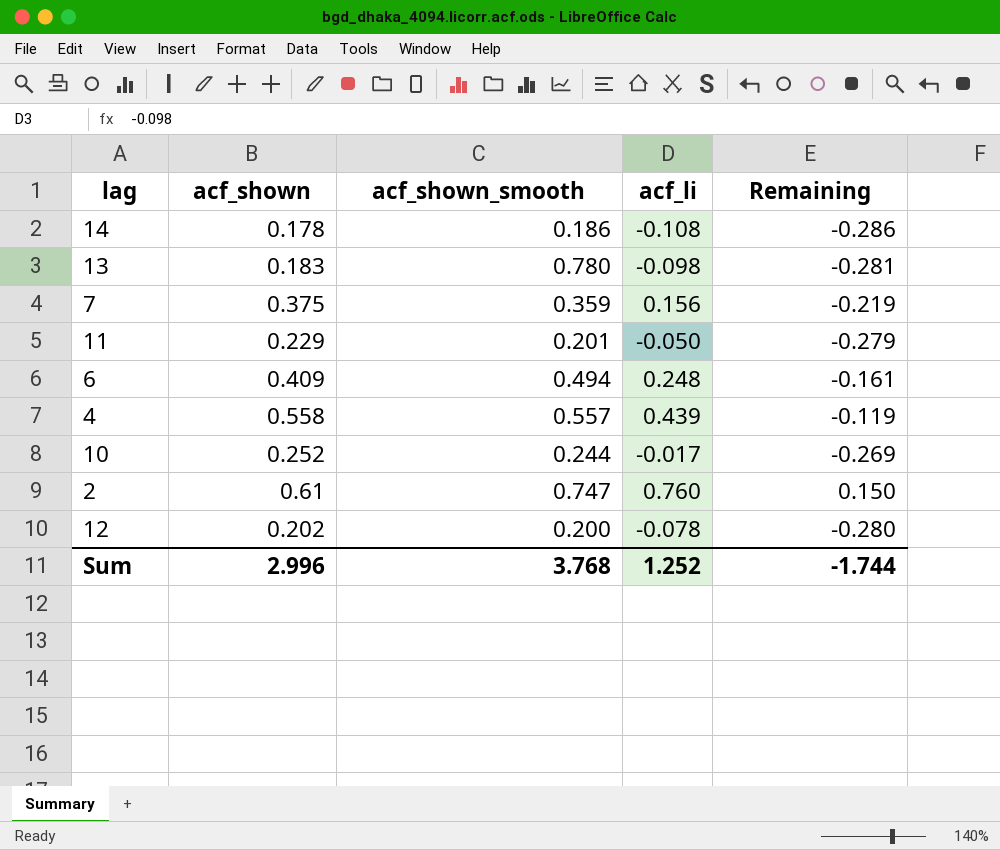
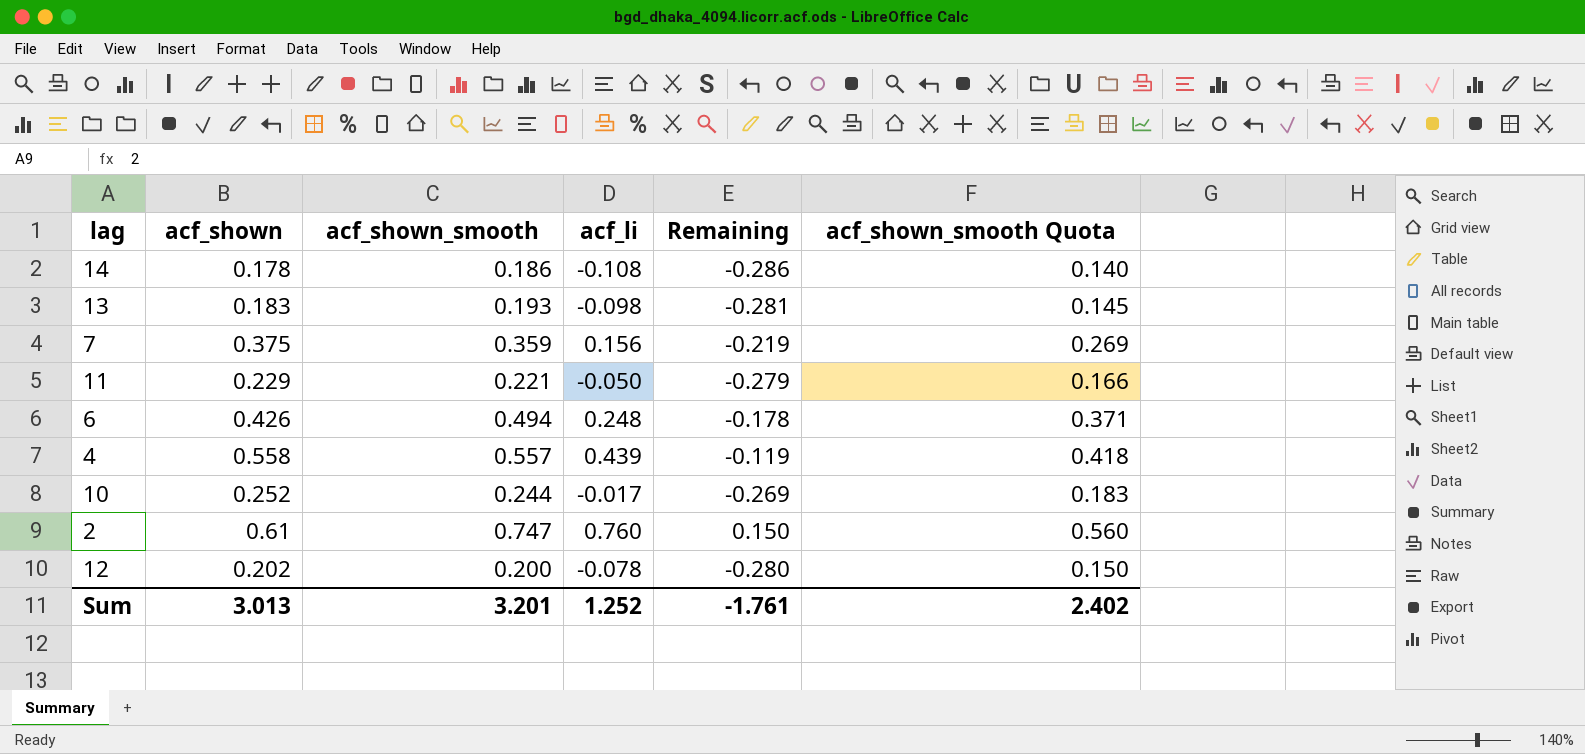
column acf_shown_smooth Quota | formula: none -> [acf_shown_smooth] * 0.75
13 | acf_shown_smooth: 0.780 -> 0.193
11 | acf_shown_smooth: 0.201 -> 0.221
6 | acf_shown: 0.409 -> 0.426
6 | Remaining: -0.161 -> -0.178
Sum | acf_shown: 2.996 -> 3.013
Sum | acf_shown_smooth: 3.768 -> 3.201
Sum | Remaining: -1.744 -> -1.761

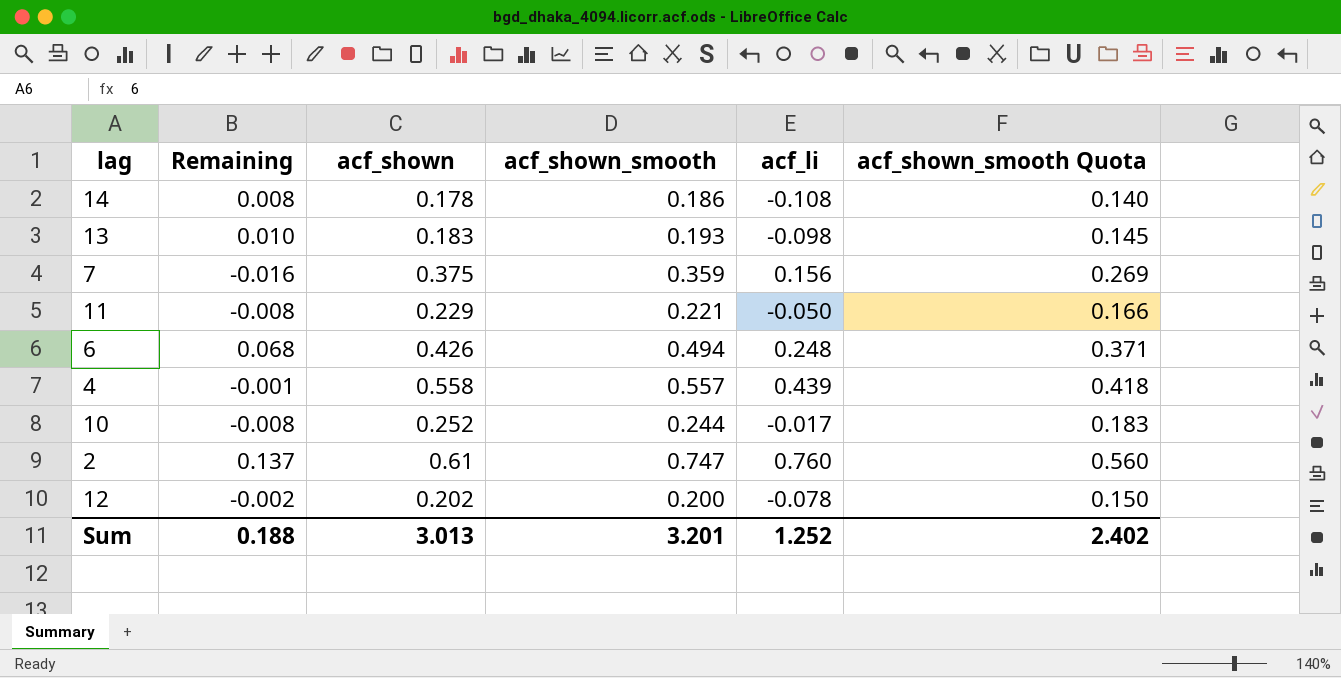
column Remaining | formula: [acf_li] - [acf_shown] -> [acf_shown_smooth] - [acf_shown]
column Remaining | position: 5 -> 2
Sum | Remaining: -1.761 -> 0.188

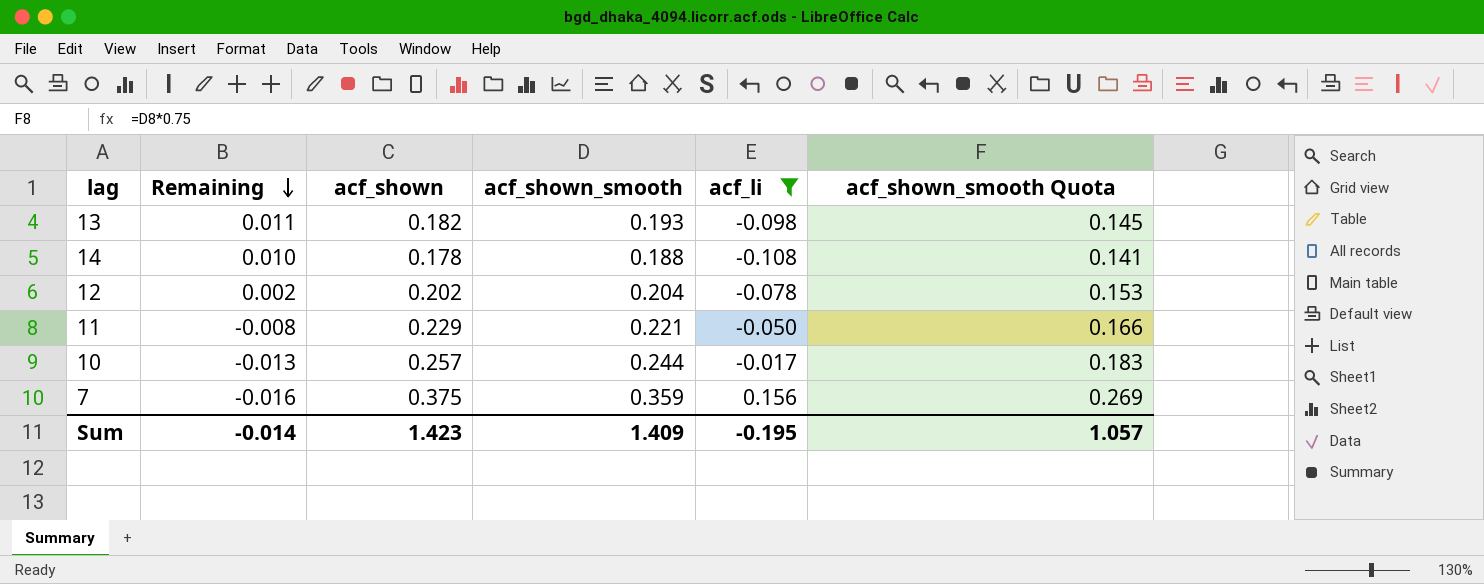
filter: none -> acf_li <= 0.156
row order: none -> Remaining descending
13 | Remaining: 0.010 -> 0.011
13 | acf_shown: 0.183 -> 0.182
14 | Remaining: 0.008 -> 0.010
14 | acf_shown_smooth: 0.186 -> 0.188
14 | acf_shown_smooth Quota: 0.140 -> 0.141
12 | Remaining: -0.002 -> 0.002
12 | acf_shown_smooth: 0.200 -> 0.204
12 | acf_shown_smooth Quota: 0.150 -> 0.153
10 | Remaining: -0.008 -> -0.013
10 | acf_shown: 0.252 -> 0.257
Sum | Remaining: 0.188 -> -0.014
Sum | acf_shown: 3.013 -> 1.423
Sum | acf_shown_smooth: 3.201 -> 1.409
Sum | acf_li: 1.252 -> -0.195
Sum | acf_shown_smooth Quota: 2.402 -> 1.057

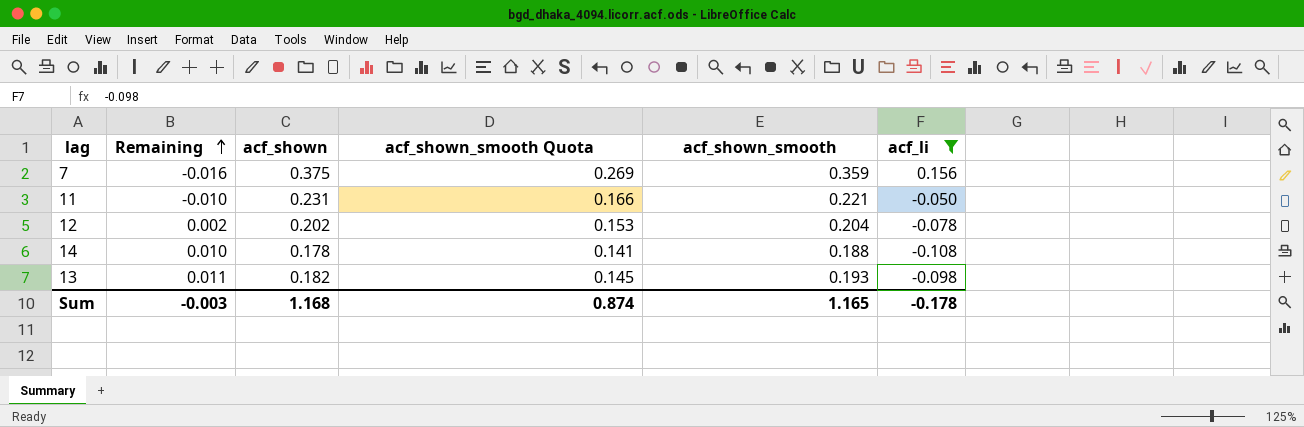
row order: Remaining descending -> Remaining ascending
column acf_shown_smooth Quota | position: 6 -> 4
row 10: -0.013 | 0.257 | 0.244 | -0.017 | 0.183 -> none
11 | Remaining: -0.008 -> -0.010
11 | acf_shown: 0.229 -> 0.231
Sum | Remaining: -0.014 -> -0.003
Sum | acf_shown: 1.423 -> 1.168
Sum | acf_shown_smooth Quota: 1.057 -> 0.874
Sum | acf_shown_smooth: 1.409 -> 1.165
Sum | acf_li: -0.195 -> -0.178

